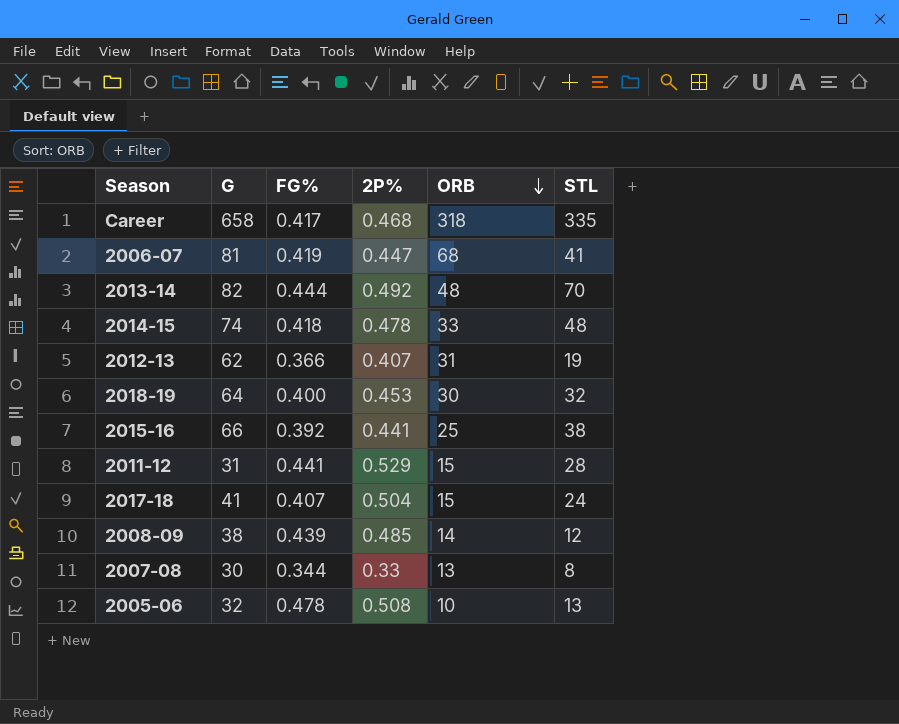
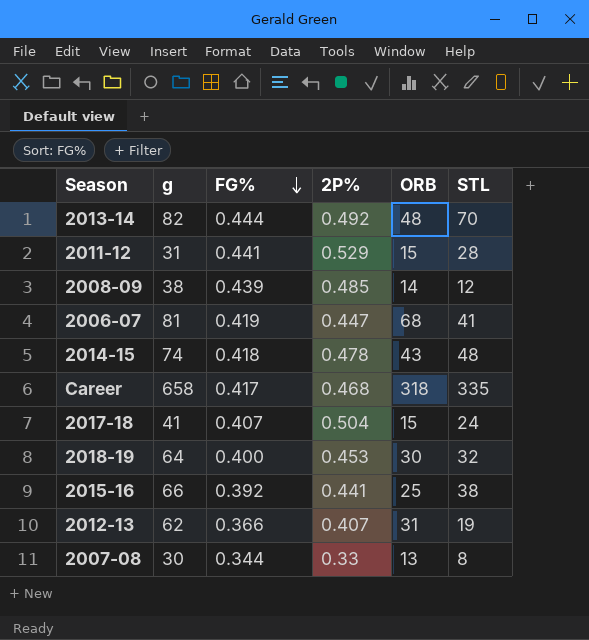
row order: ORB descending -> FG% descending
column name: G -> g
row 2005-06: 32 | 0.478 | 0.508 | 10 | 13 -> none
2014-15 | ORB: 33 -> 43

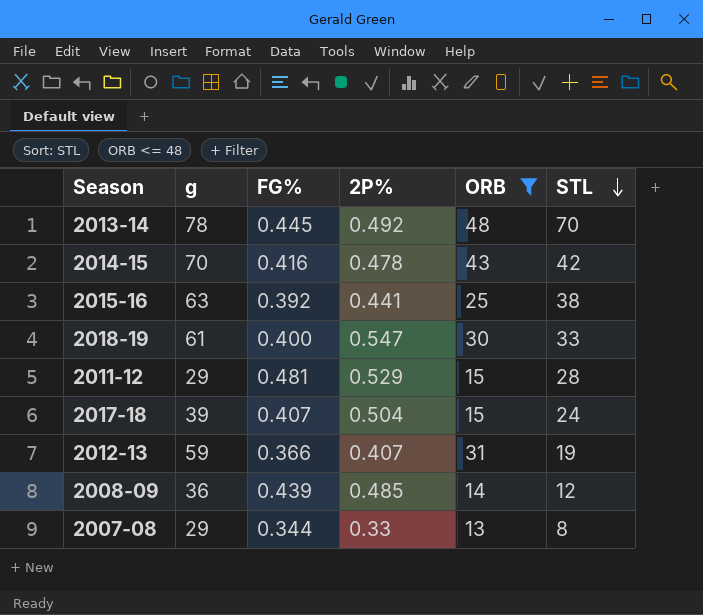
filter: none -> ORB <= 48
row order: FG% descending -> STL descending
2013-14 | g: 82 -> 78
2013-14 | FG%: 0.444 -> 0.445
2014-15 | g: 74 -> 70
2014-15 | FG%: 0.418 -> 0.416
2014-15 | STL: 48 -> 42
2015-16 | g: 66 -> 63
2018-19 | g: 64 -> 61
2018-19 | 2P%: 0.453 -> 0.547
2018-19 | STL: 32 -> 33
2011-12 | g: 31 -> 29
2011-12 | FG%: 0.441 -> 0.481
2017-18 | g: 41 -> 39
2012-13 | g: 62 -> 59
2008-09 | g: 38 -> 36
2007-08 | g: 30 -> 29

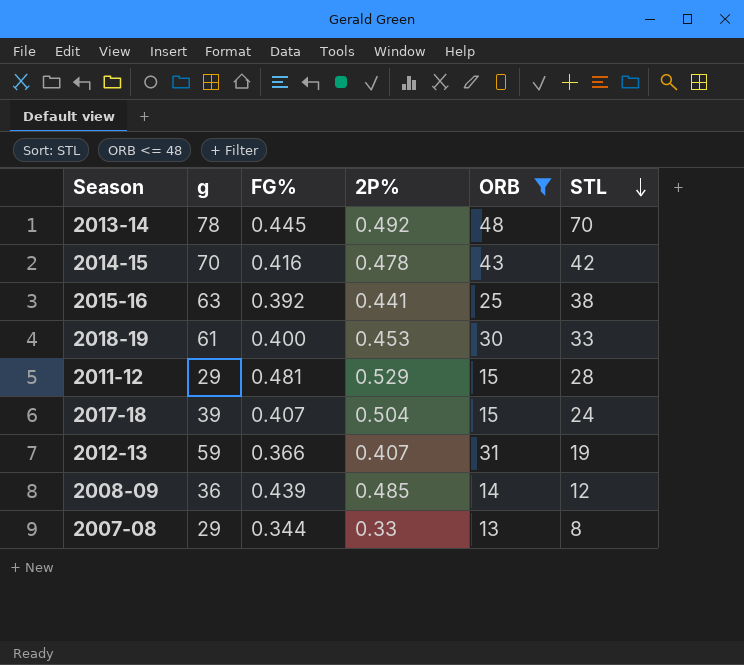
2018-19 | 2P%: 0.547 -> 0.453

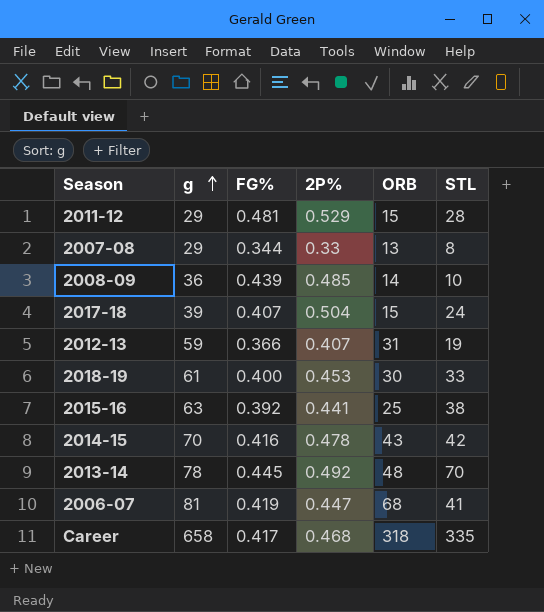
filter: ORB <= 48 -> none
row order: STL descending -> g ascending
2008-09 | STL: 12 -> 10

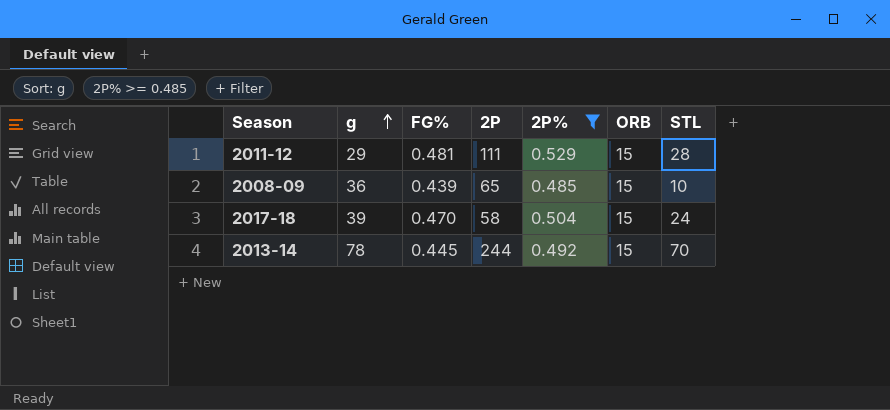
filter: none -> 2P% >= 0.485
column 2P | position: none -> 4
2008-09 | ORB: 14 -> 15
2017-18 | FG%: 0.407 -> 0.470
2013-14 | ORB: 48 -> 15

